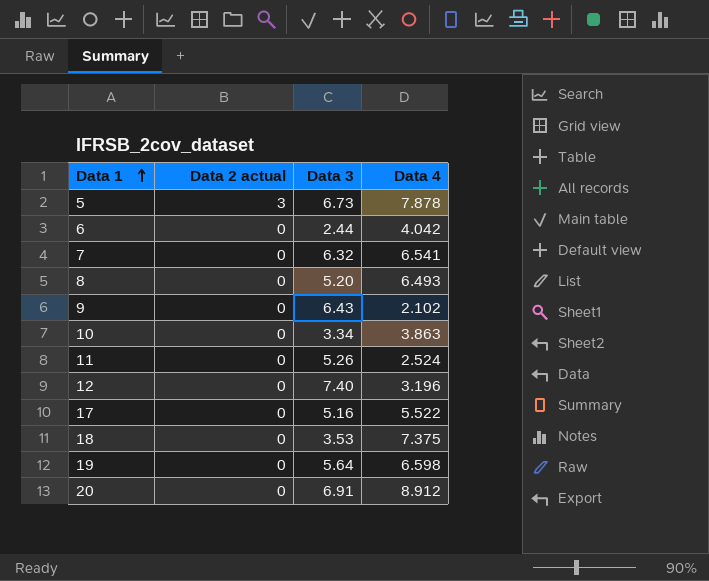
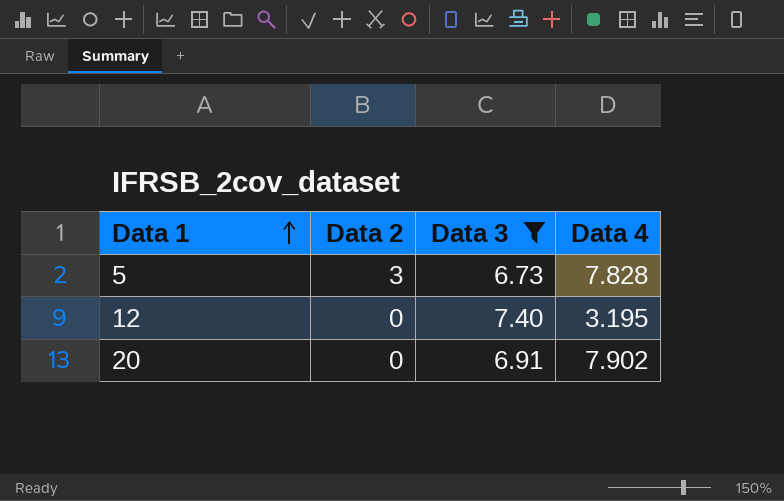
filter: none -> Data 3 >= 6.73
column name: Data 2 actual -> Data 2
5 | Data 4: 7.878 -> 7.828
12 | Data 4: 3.196 -> 3.195
20 | Data 4: 8.912 -> 7.902

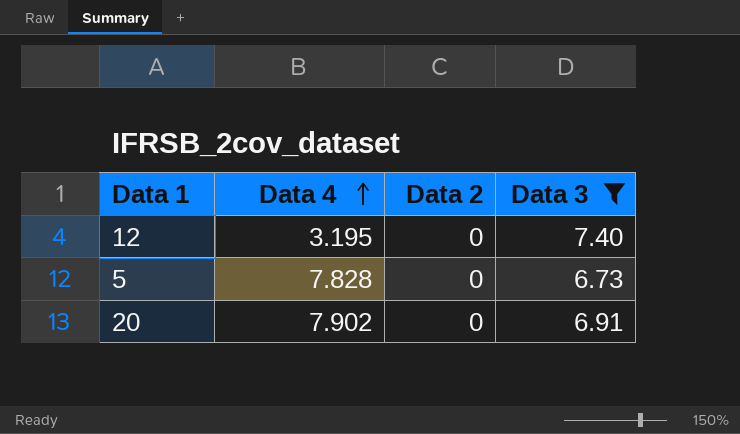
row order: Data 1 ascending -> Data 4 ascending
column Data 4 | position: 4 -> 2
5 | Data 2: 3 -> 0

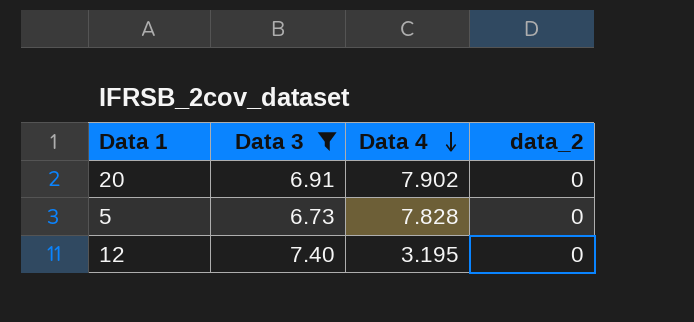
row order: Data 4 ascending -> Data 4 descending
column Data 3 | position: 4 -> 2
column name: Data 2 -> data_2

